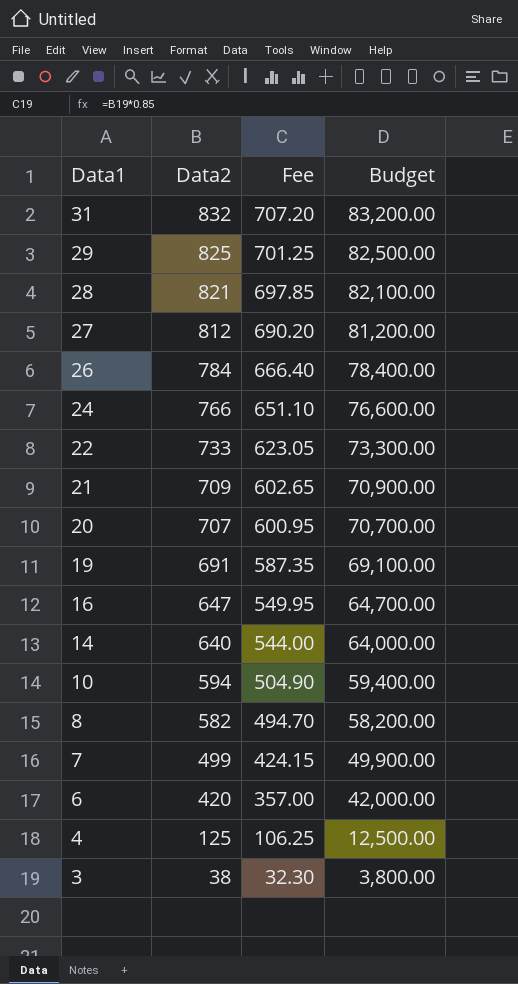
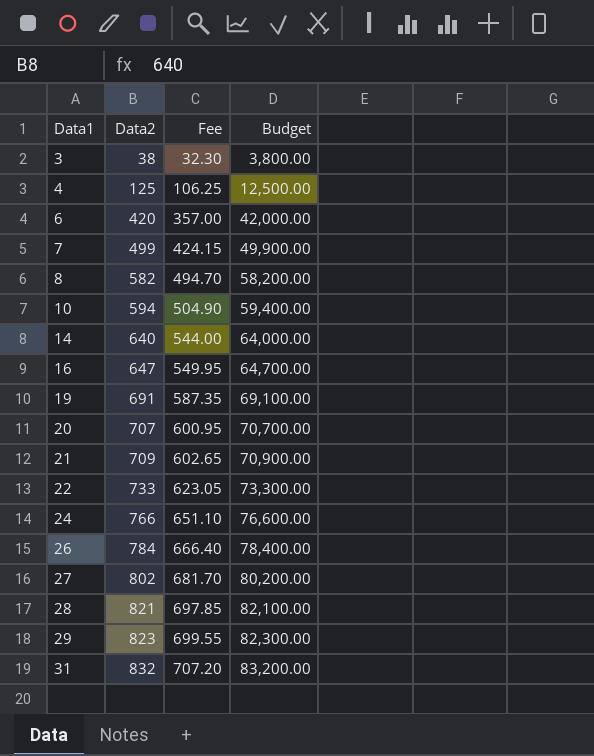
row order: Data1 descending -> Data1 ascending
27 | Data2: 812 -> 802
27 | Fee: 690.20 -> 681.70
27 | Budget: 81,200.00 -> 80,200.00
29 | Data2: 825 -> 823
29 | Fee: 701.25 -> 699.55
29 | Budget: 82,500.00 -> 82,300.00

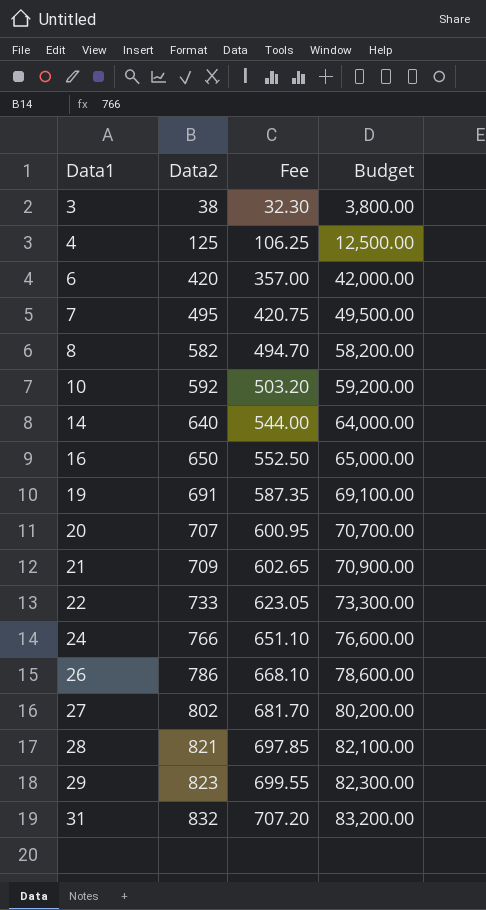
7 | Data2: 499 -> 495
7 | Fee: 424.15 -> 420.75
7 | Budget: 49,900.00 -> 49,500.00
10 | Data2: 594 -> 592
10 | Fee: 504.90 -> 503.20
10 | Budget: 59,400.00 -> 59,200.00
16 | Data2: 647 -> 650
16 | Fee: 549.95 -> 552.50
16 | Budget: 64,700.00 -> 65,000.00
26 | Data2: 784 -> 786
26 | Fee: 666.40 -> 668.10
26 | Budget: 78,400.00 -> 78,600.00

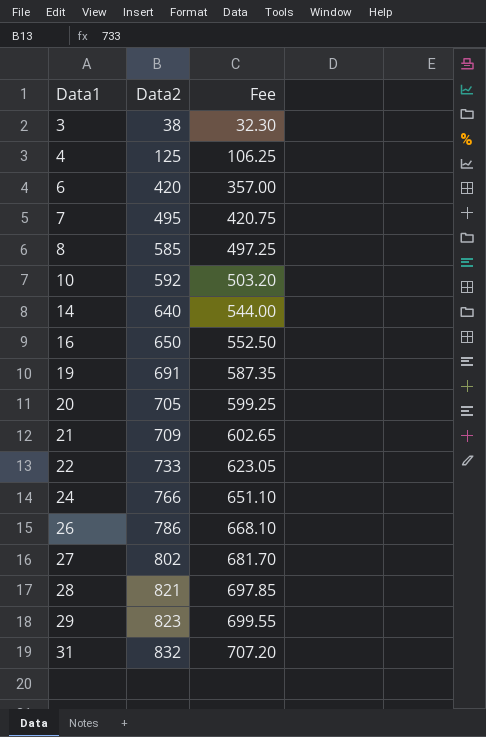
column Budget | formula: [Data2] * 100 -> none
8 | Data2: 582 -> 585
8 | Fee: 494.70 -> 497.25
20 | Data2: 707 -> 705
20 | Fee: 600.95 -> 599.25

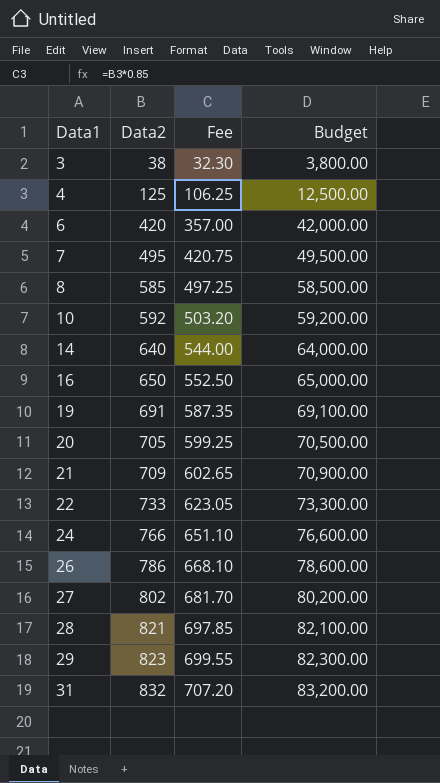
column Budget | formula: none -> [Data2] * 100

